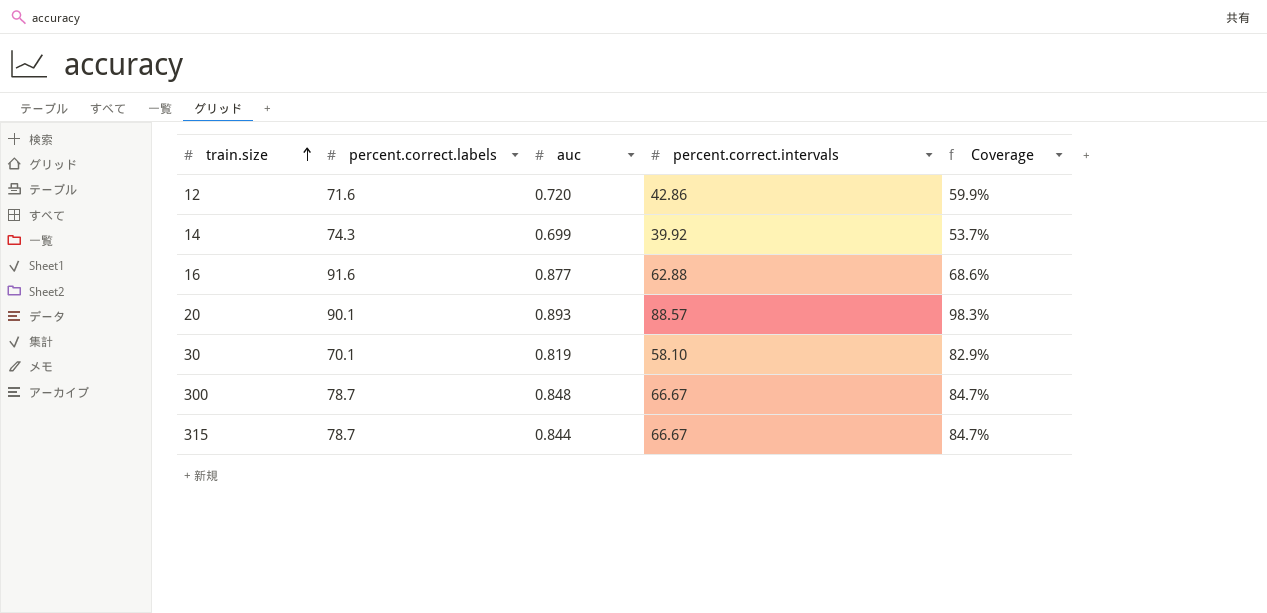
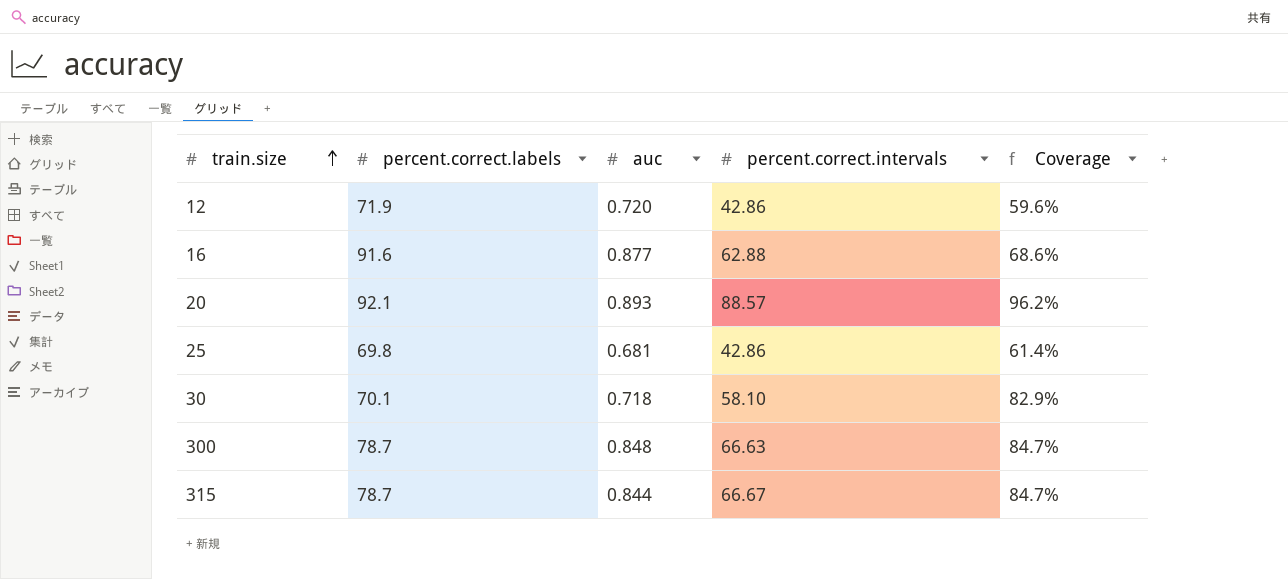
row 14: 74.3 | 0.699 | 39.92 | 53.7% -> none
12 | percent.correct.labels: 71.6 -> 71.9
12 | Coverage: 59.9% -> 59.6%
20 | percent.correct.labels: 90.1 -> 92.1
20 | Coverage: 98.3% -> 96.2%
row 25: none -> 69.8 | 0.681 | 42.86 | 61.4%
30 | auc: 0.819 -> 0.718
300 | percent.correct.intervals: 66.67 -> 66.63

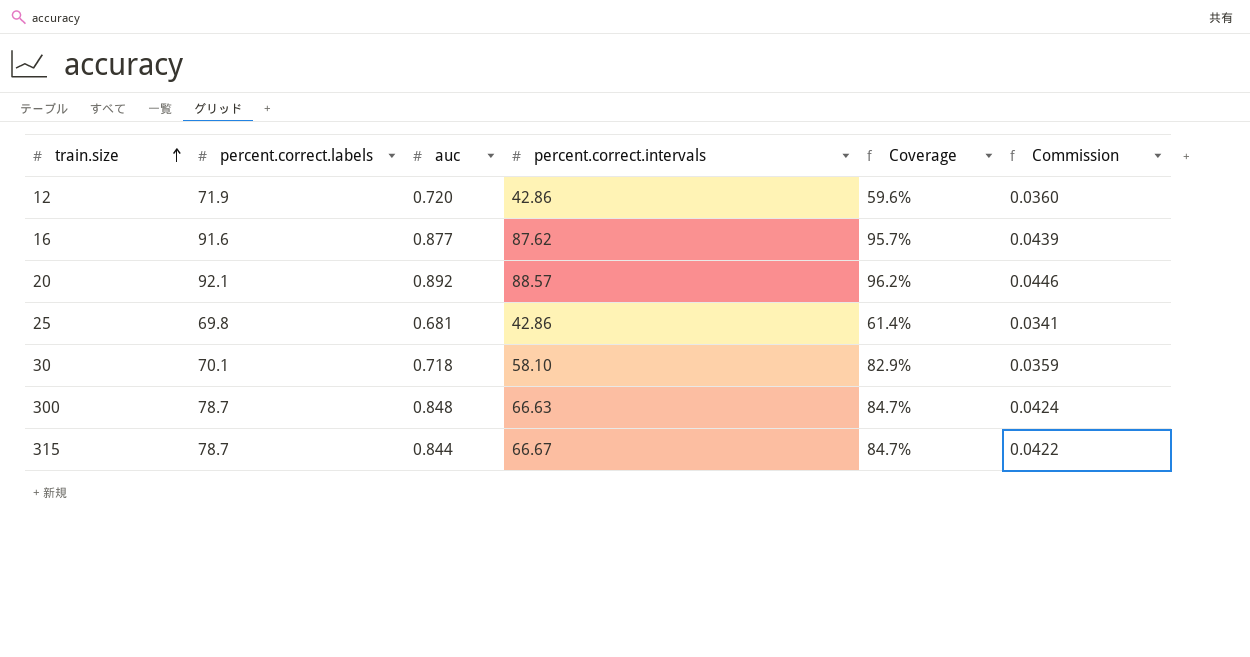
column Commission | formula: none -> [auc] * 0.05
16 | percent.correct.intervals: 62.88 -> 87.62
16 | Coverage: 68.6% -> 95.7%
20 | auc: 0.893 -> 0.892

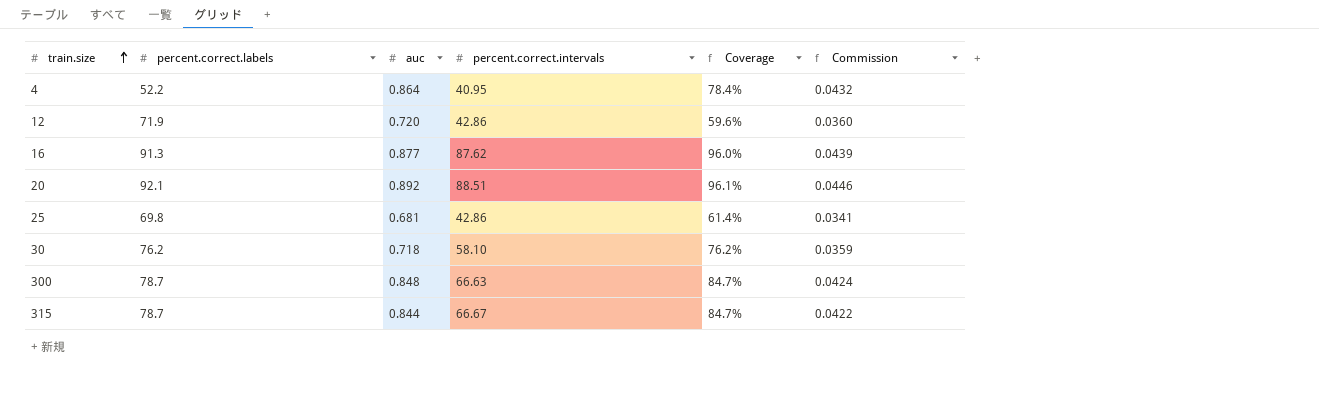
row 4: none -> 52.2 | 0.864 | 40.95 | 78.4% | 0.0432
16 | percent.correct.labels: 91.6 -> 91.3
16 | Coverage: 95.7% -> 96.0%
20 | percent.correct.intervals: 88.57 -> 88.51
20 | Coverage: 96.2% -> 96.1%
30 | percent.correct.labels: 70.1 -> 76.2
30 | Coverage: 82.9% -> 76.2%

